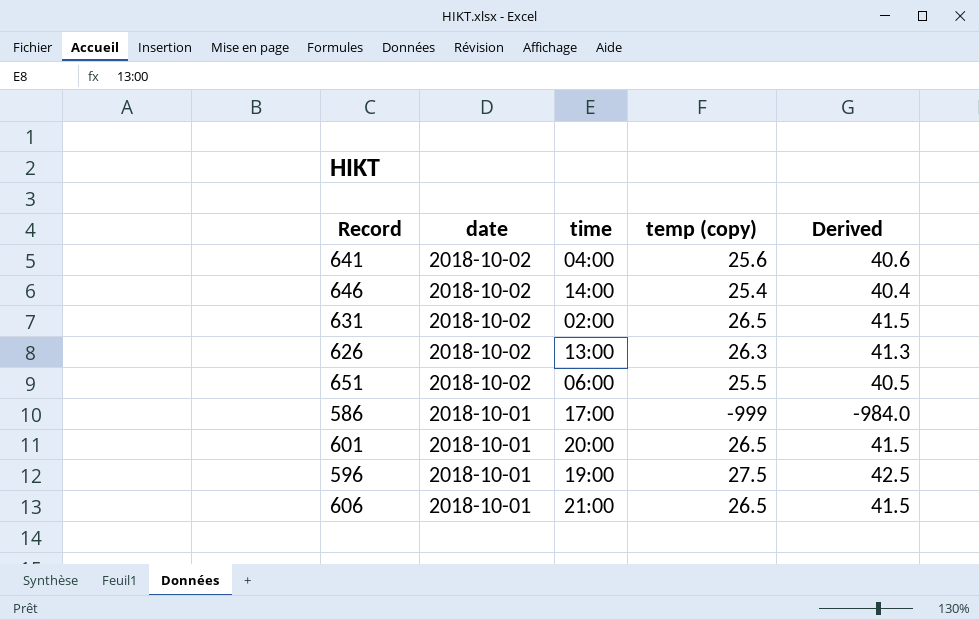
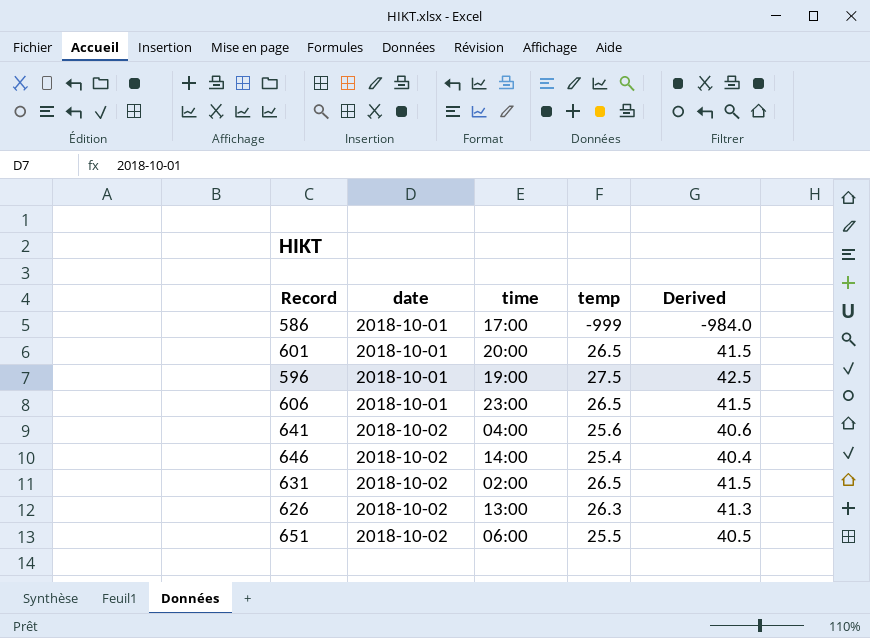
row order: date descending -> date ascending
column name: temp (copy) -> temp
606 | time: 21:00 -> 23:00

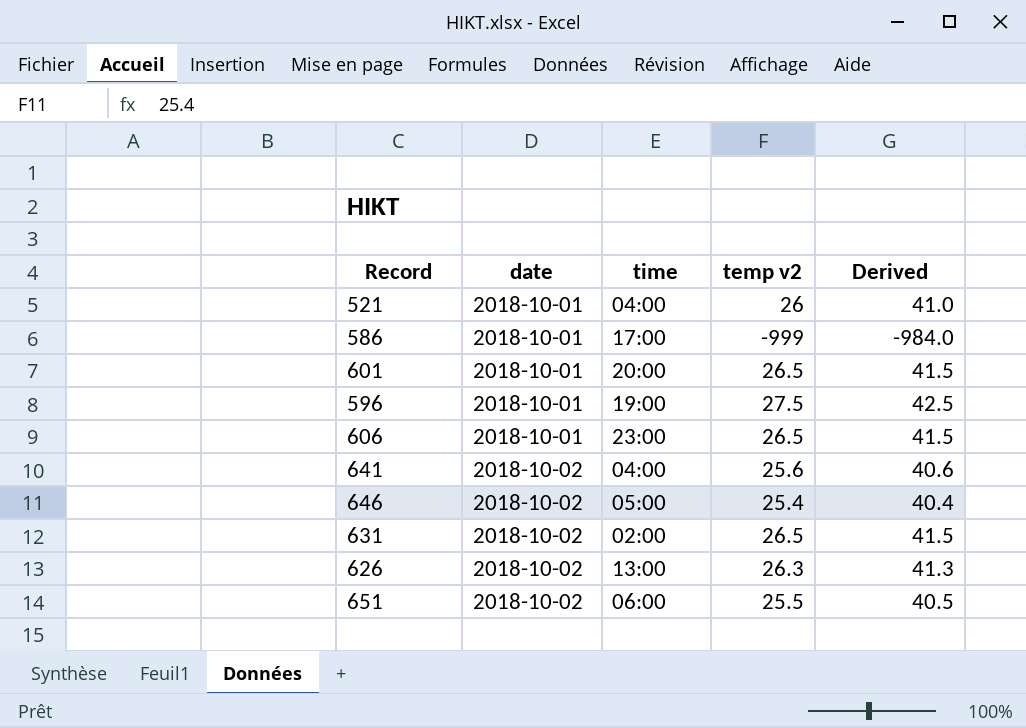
column name: temp -> temp v2
row 521: none -> 2018-10-01 | 04:00 | 26 | 41.0
646 | time: 14:00 -> 05:00

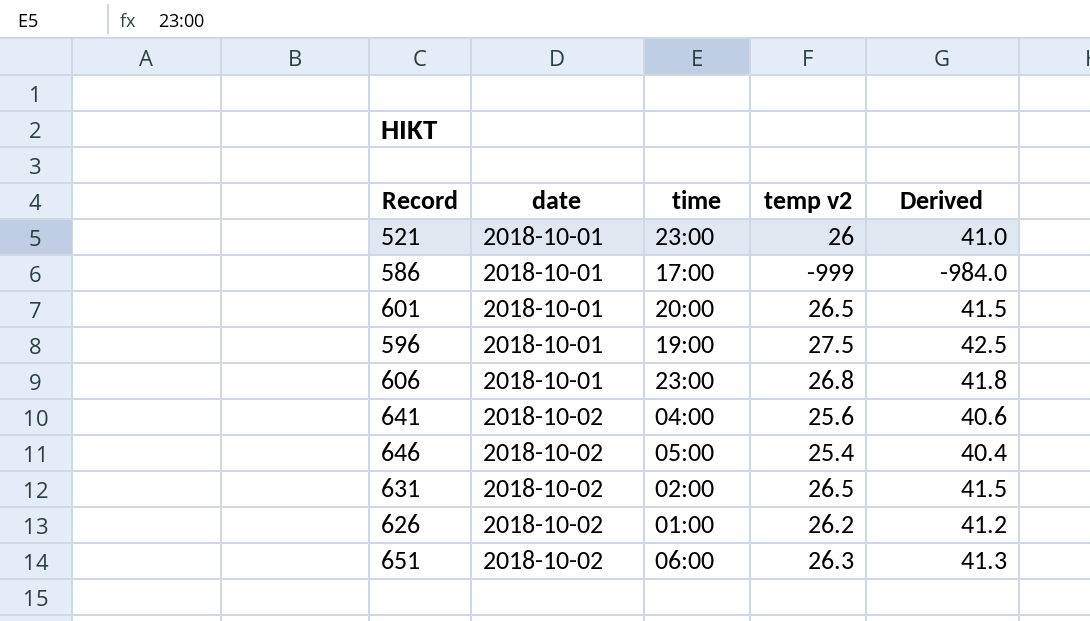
521 | time: 04:00 -> 23:00
606 | temp v2: 26.5 -> 26.8
606 | Derived: 41.5 -> 41.8
626 | time: 13:00 -> 01:00
626 | temp v2: 26.3 -> 26.2
626 | Derived: 41.3 -> 41.2
651 | temp v2: 25.5 -> 26.3
651 | Derived: 40.5 -> 41.3

